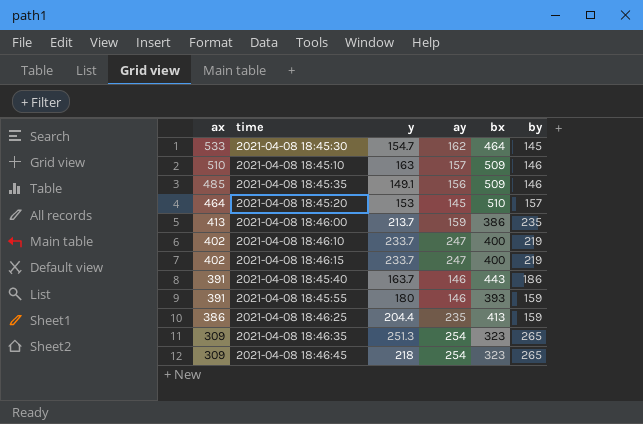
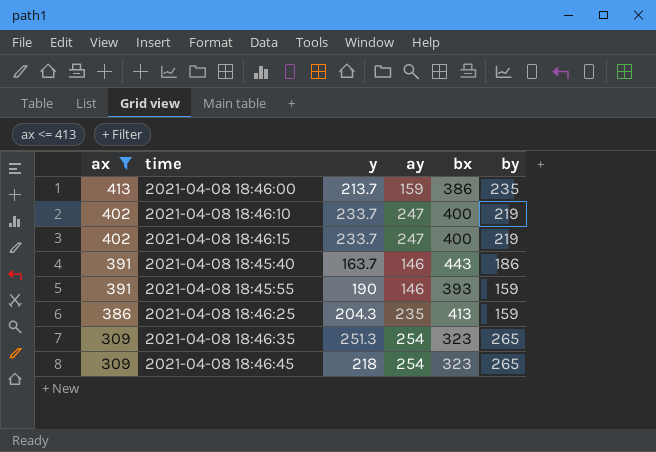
filter: none -> ax <= 413
2021-04-08 18:45:55 | y: 180 -> 190
2021-04-08 18:46:25 | y: 204.4 -> 204.3

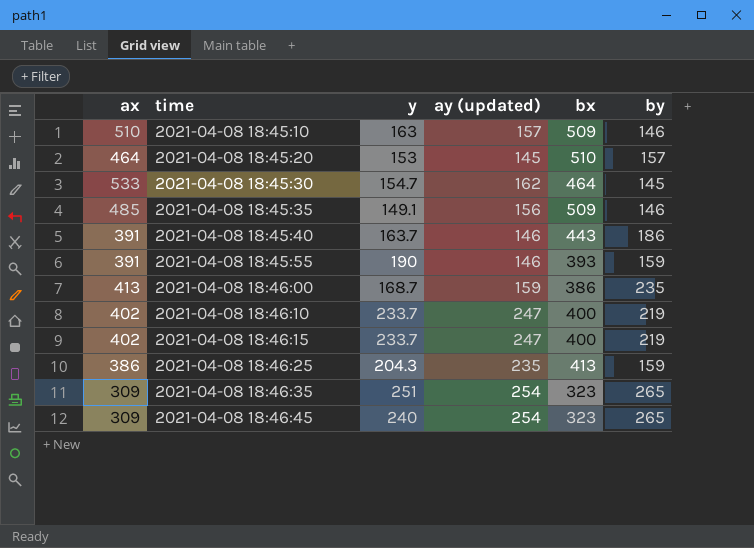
filter: ax <= 413 -> none
row order: ax descending -> time ascending
column name: ay -> ay (updated)
2021-04-08 18:46:00 | y: 213.7 -> 168.7
2021-04-08 18:46:35 | y: 251.3 -> 251
2021-04-08 18:46:45 | y: 218 -> 240

